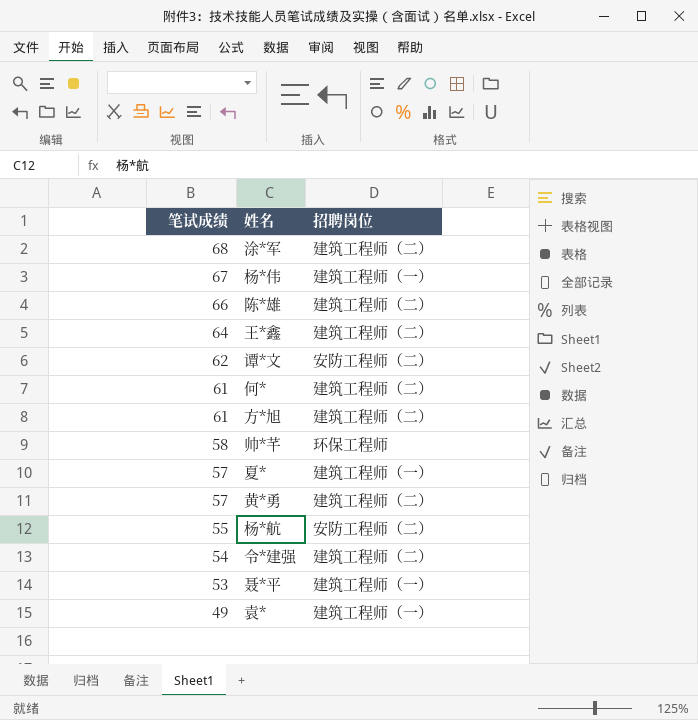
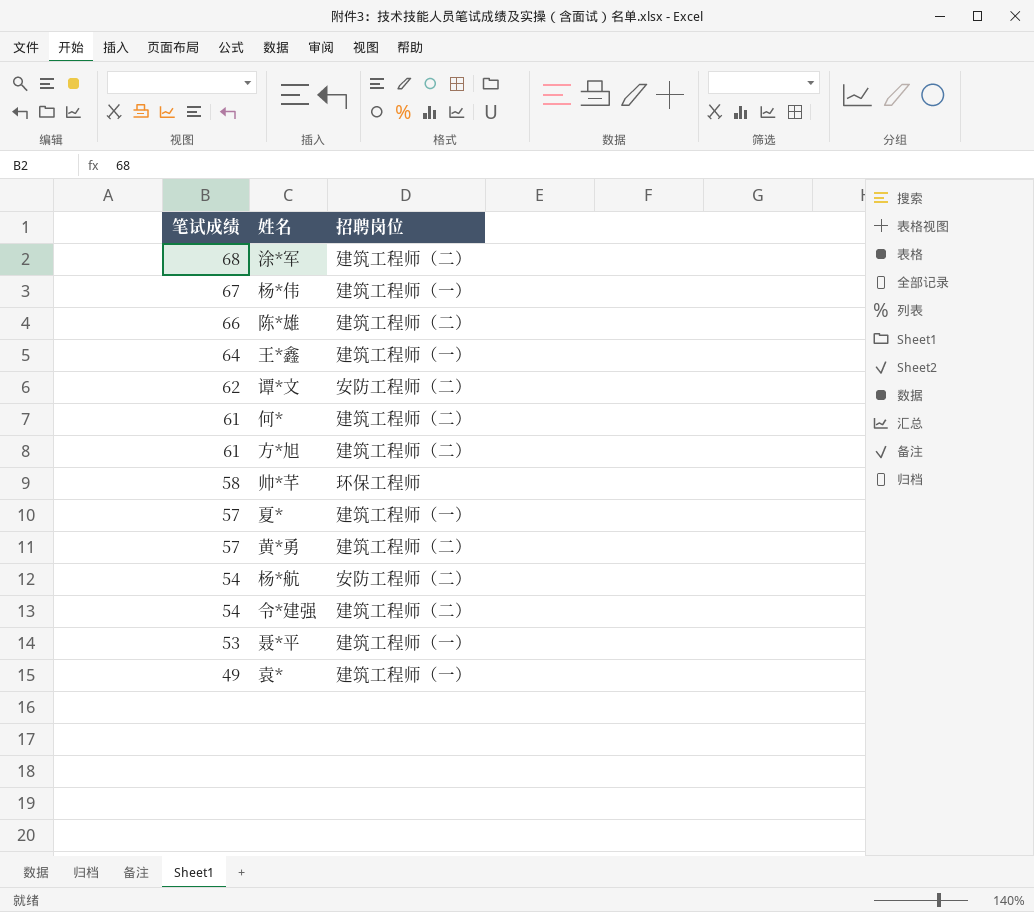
王*鑫 | 招聘岗位: 建筑工程师（二） -> 建筑工程师（一）
杨*航 | 笔试成绩: 55 -> 54

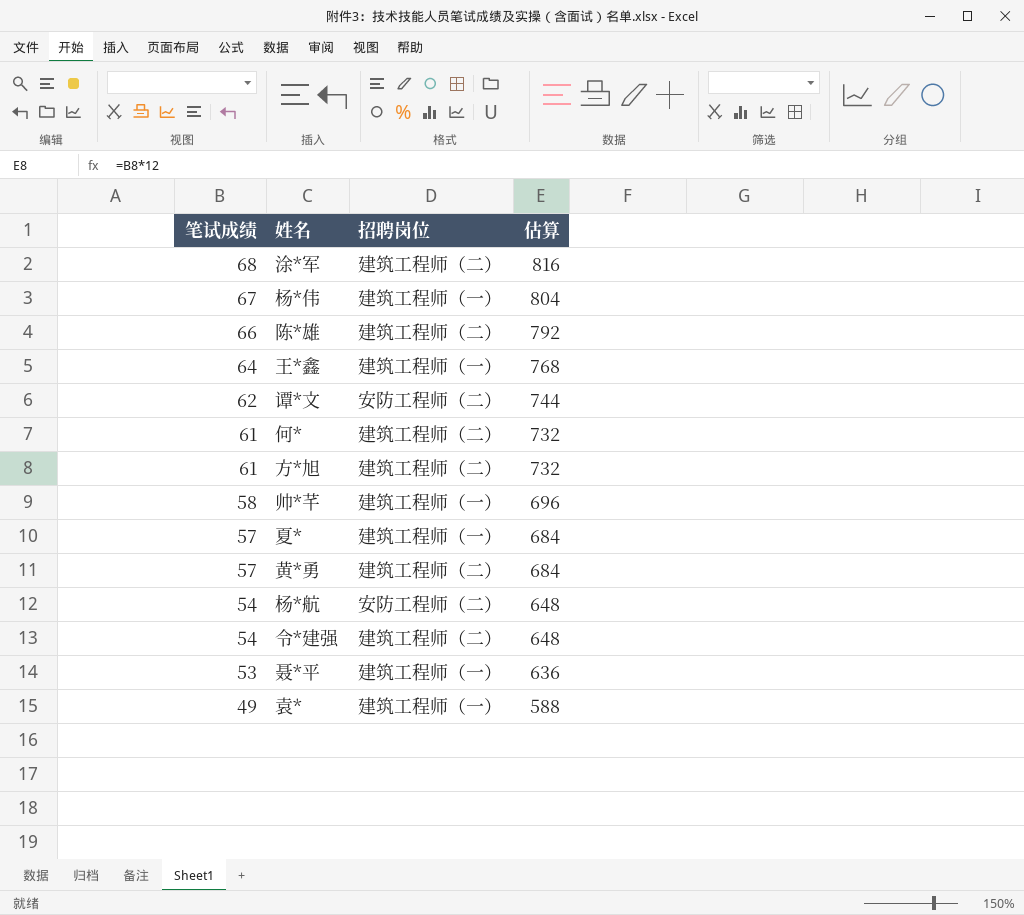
column 估算 | formula: none -> [笔试成绩] * 12
帅*芊 | 招聘岗位: 环保工程师 -> 建筑工程师（一）

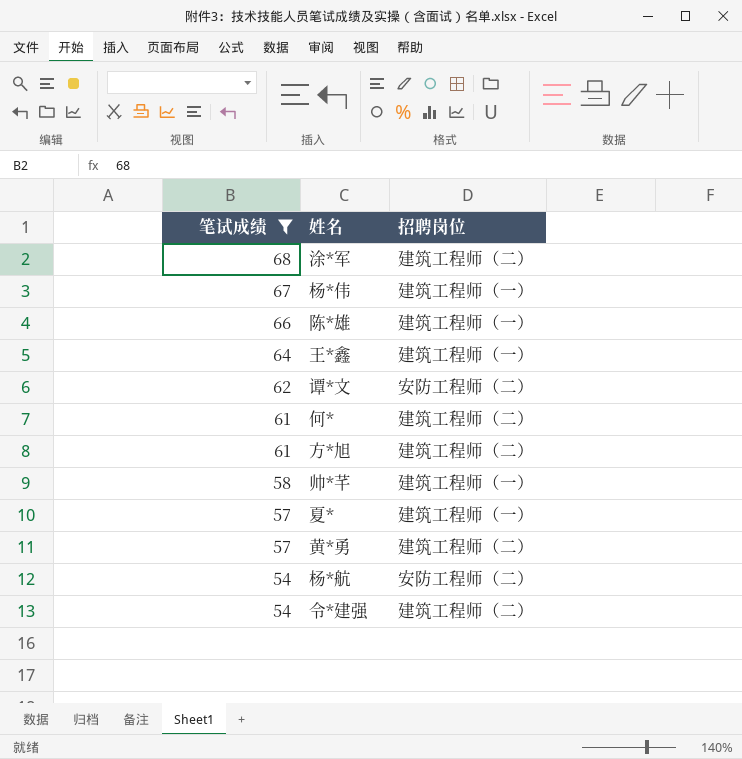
filter: none -> 笔试成绩 >= 54
column 估算 | formula: [笔试成绩] * 12 -> none
陈*雄 | 招聘岗位: 建筑工程师（二） -> 建筑工程师（一）

